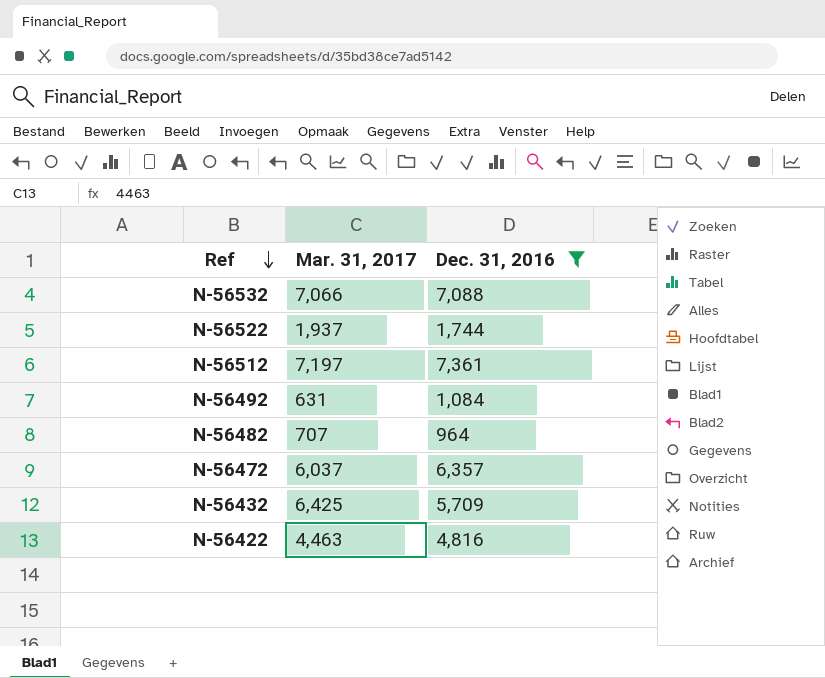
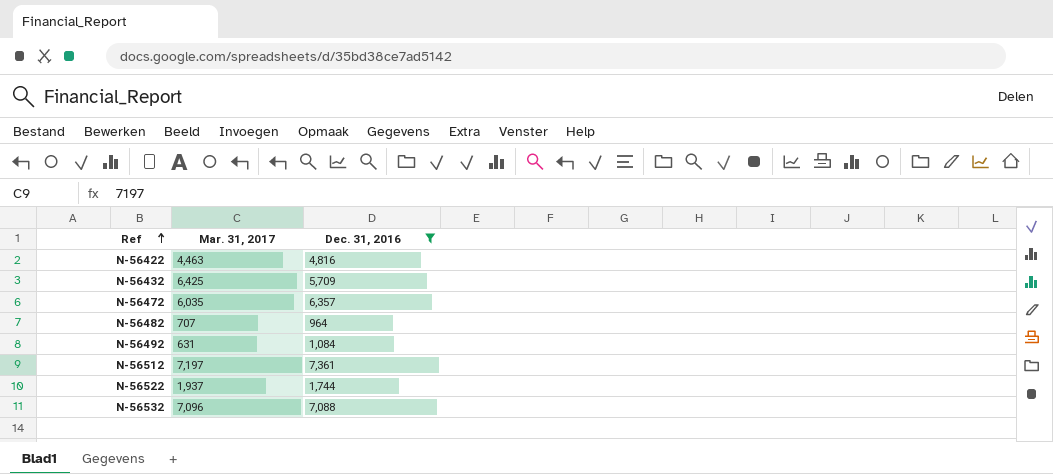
row order: Ref descending -> Ref ascending
N-56472 | Mar. 31, 2017: 6,037 -> 6,035
N-56532 | Mar. 31, 2017: 7,066 -> 7,096

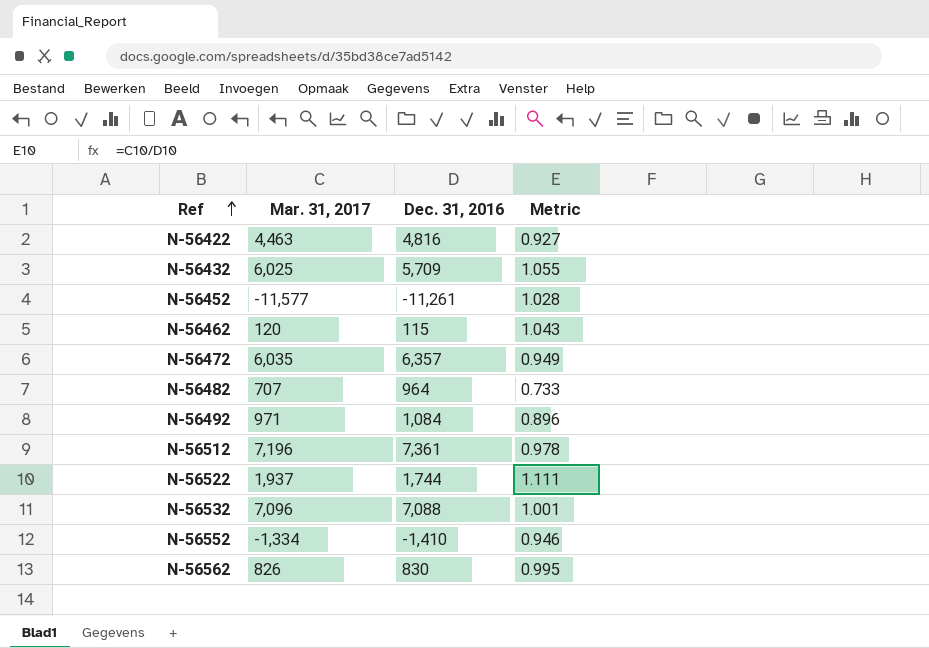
filter: Dec. 31, 2016 >= 964 -> none
column Metric | formula: none -> [Mar. 31, 2017] / [Dec. 31, 2016]
N-56432 | Mar. 31, 2017: 6,425 -> 6,025
N-56492 | Mar. 31, 2017: 631 -> 971
N-56512 | Mar. 31, 2017: 7,197 -> 7,196

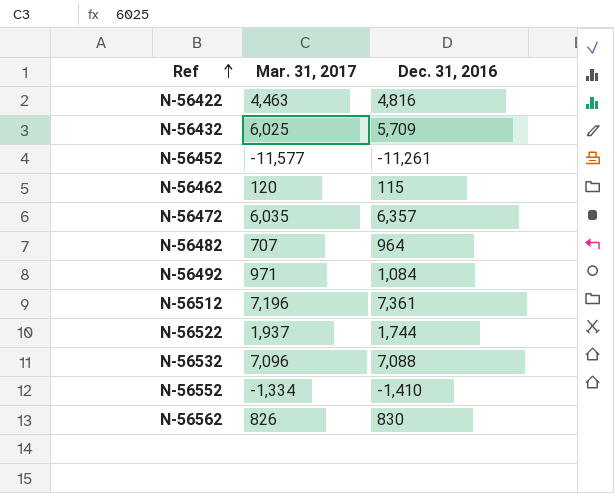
column Metric | formula: [Mar. 31, 2017] / [Dec. 31, 2016] -> none

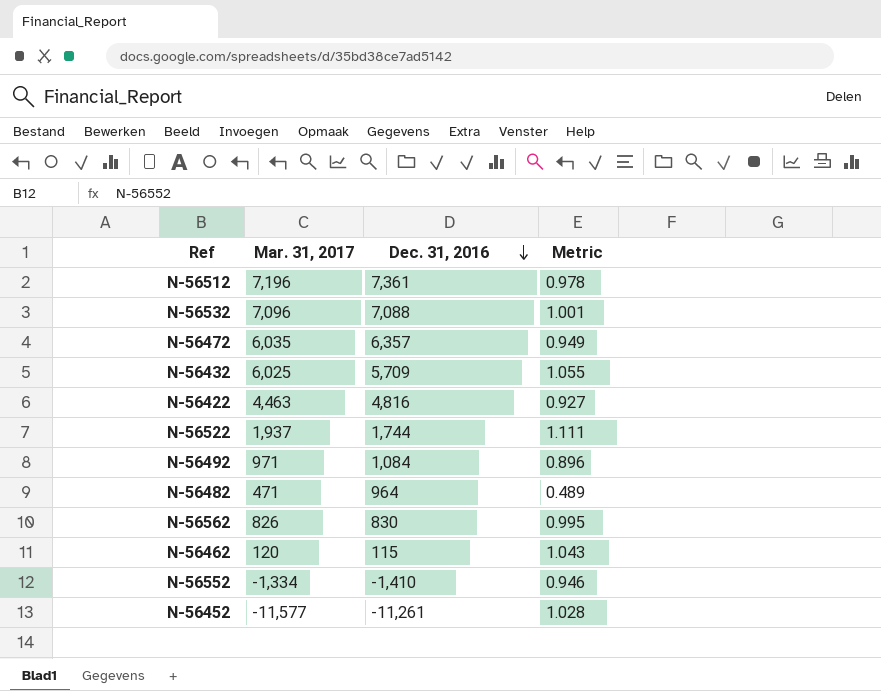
row order: Ref ascending -> Dec. 31, 2016 descending
column Metric | formula: none -> [Mar. 31, 2017] / [Dec. 31, 2016]
N-56482 | Mar. 31, 2017: 707 -> 471

